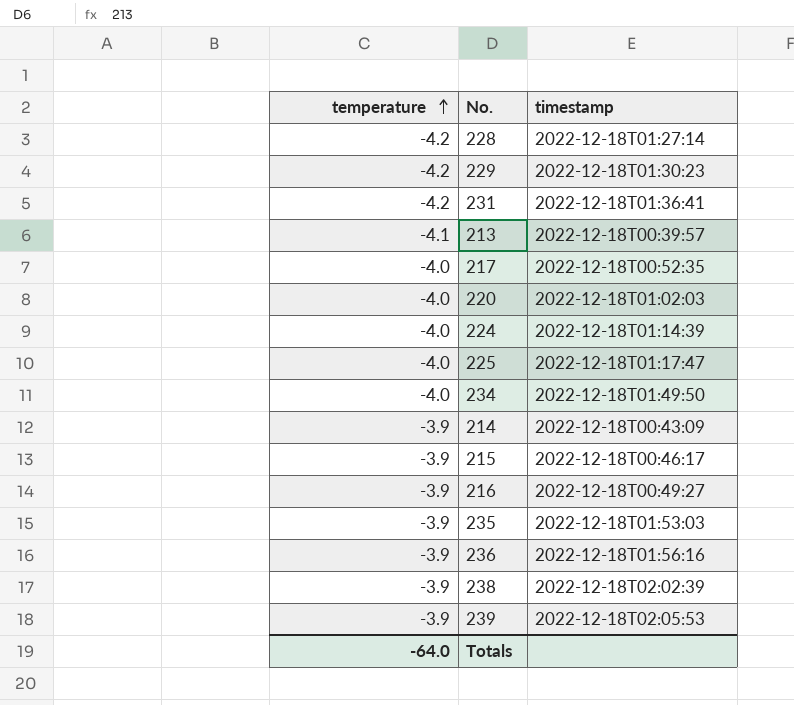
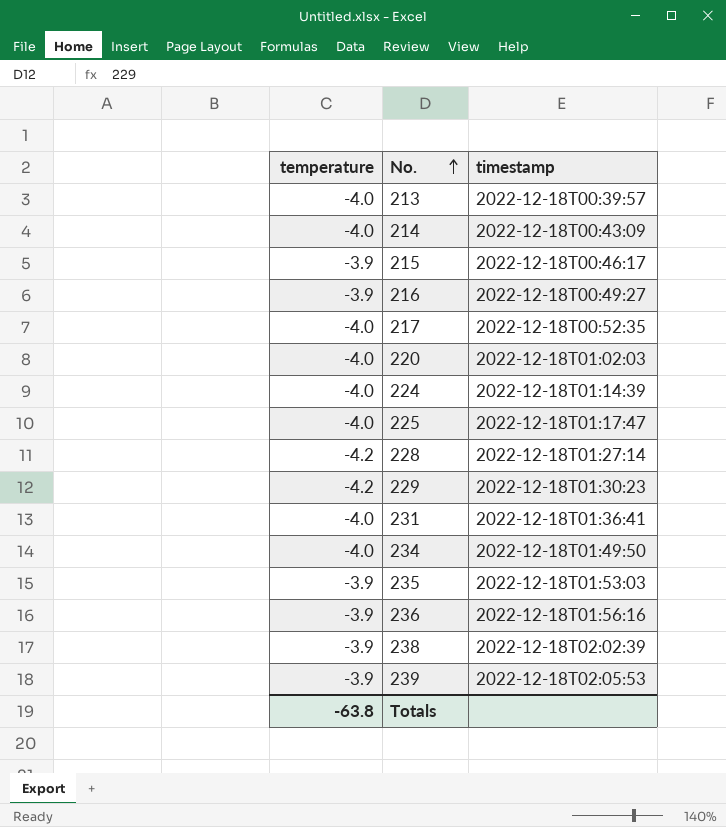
row order: temperature ascending -> No. ascending
213 | temperature: -4.1 -> -4.0
214 | temperature: -3.9 -> -4.0
231 | temperature: -4.2 -> -4.0
Totals | temperature: -64.0 -> -63.8

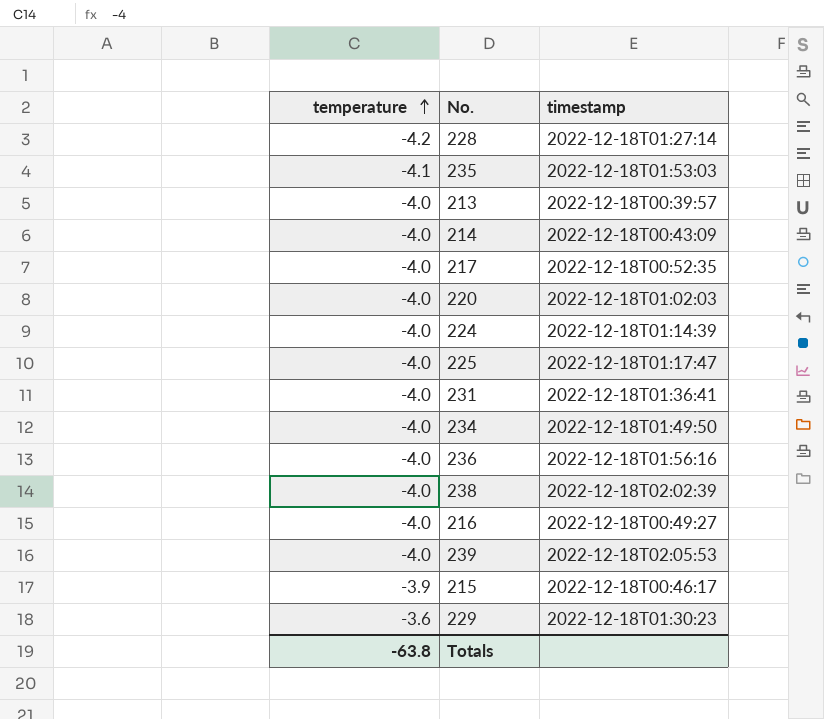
row order: No. ascending -> temperature ascending
235 | temperature: -3.9 -> -4.1
236 | temperature: -3.9 -> -4.0
238 | temperature: -3.9 -> -4.0
216 | temperature: -3.9 -> -4.0
239 | temperature: -3.9 -> -4.0
229 | temperature: -4.2 -> -3.6

